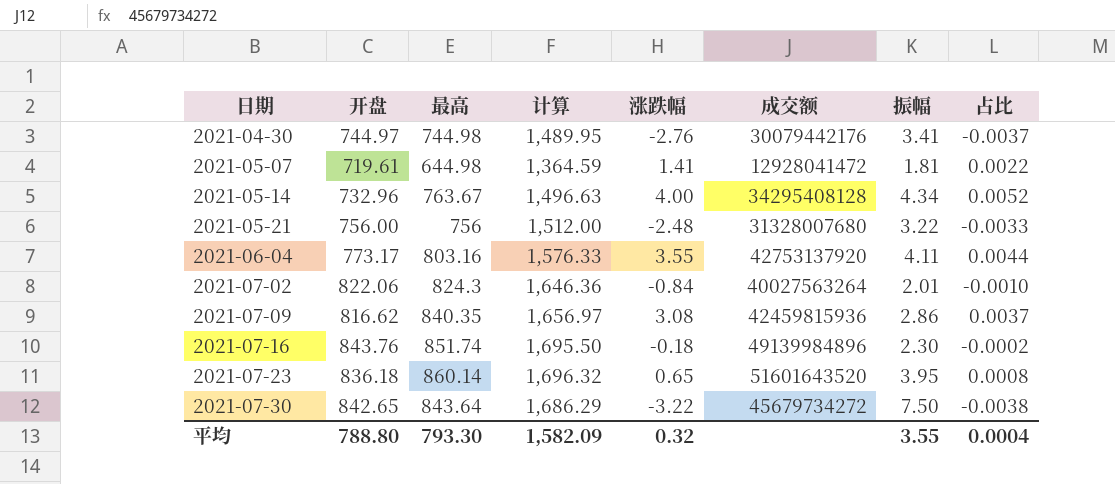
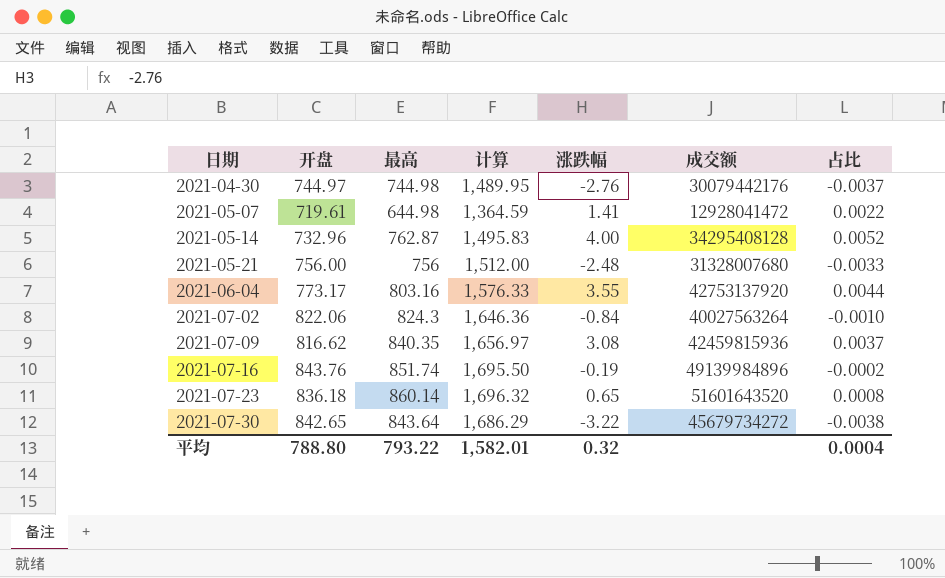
column 振幅 | position: 7 -> none
2021-05-14 | 最高: 763.67 -> 762.87
2021-05-14 | 计算: 1,496.63 -> 1,495.83
2021-07-16 | 涨跌幅: -0.18 -> -0.19
平均 | 最高: 793.30 -> 793.22
平均 | 计算: 1,582.09 -> 1,582.01

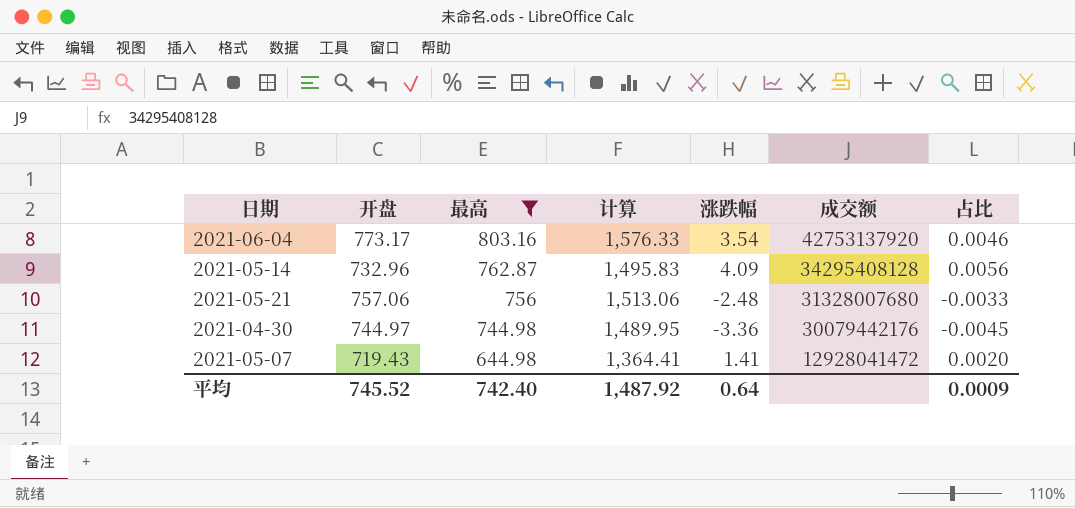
filter: none -> 最高 <= 803.16
row order: 日期 ascending -> 最高 descending
column 占比 | formula: [涨跌幅] / [最高] -> [涨跌幅] / [开盘]
2021-06-04 | 涨跌幅: 3.55 -> 3.54
2021-05-14 | 涨跌幅: 4.00 -> 4.09
2021-05-21 | 开盘: 756.00 -> 757.06
2021-05-21 | 计算: 1,512.00 -> 1,513.06
2021-04-30 | 涨跌幅: -2.76 -> -3.36
2021-05-07 | 开盘: 719.61 -> 719.43
2021-05-07 | 计算: 1,364.59 -> 1,364.41
平均 | 开盘: 788.80 -> 745.52
平均 | 最高: 793.22 -> 742.40
平均 | 计算: 1,582.01 -> 1,487.92
平均 | 涨跌幅: 0.32 -> 0.64
平均 | 占比: 0.0004 -> 0.0009

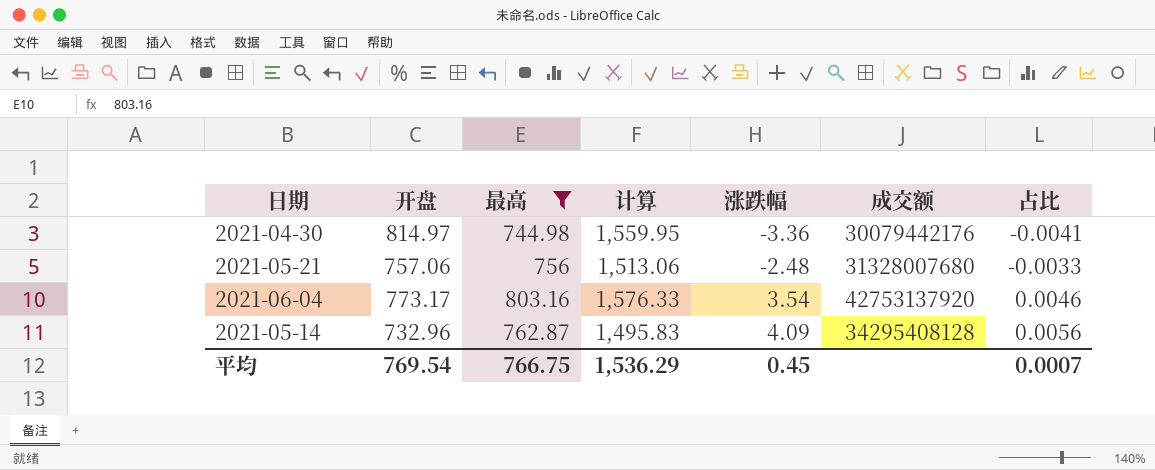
row order: 最高 descending -> 涨跌幅 ascending
row 2021-05-07: 719.43 | 644.98 | 1,364.41 | 1.41 | 12928041472 | 0.0020 -> none
2021-04-30 | 开盘: 744.97 -> 814.97
2021-04-30 | 计算: 1,489.95 -> 1,559.95
2021-04-30 | 占比: -0.0045 -> -0.0041
平均 | 开盘: 745.52 -> 769.54
平均 | 最高: 742.40 -> 766.75
平均 | 计算: 1,487.92 -> 1,536.29
平均 | 涨跌幅: 0.64 -> 0.45
平均 | 占比: 0.0009 -> 0.0007

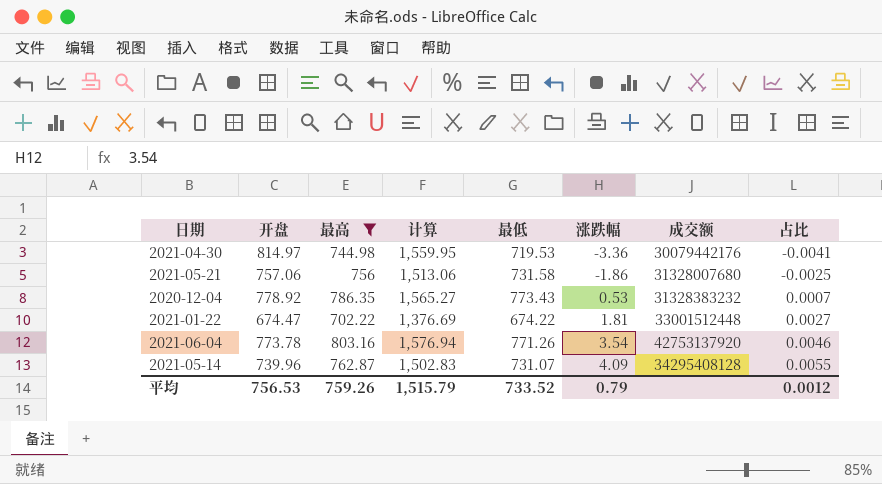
column 最低 | position: none -> 5
2021-05-21 | 涨跌幅: -2.48 -> -1.86
2021-05-21 | 占比: -0.0033 -> -0.0025
row 2020-12-04: none -> 778.92 | 786.35 | 1,565.27 | 773.43 | 0.53 | 31328383232 | 0.0007
row 2021-01-22: none -> 674.47 | 702.22 | 1,376.69 | 674.22 | 1.81 | 33001512448 | 0.0027
2021-06-04 | 开盘: 773.17 -> 773.78
2021-06-04 | 计算: 1,576.33 -> 1,576.94
2021-05-14 | 开盘: 732.96 -> 739.96
2021-05-14 | 计算: 1,495.83 -> 1,502.83
2021-05-14 | 占比: 0.0056 -> 0.0055
平均 | 开盘: 769.54 -> 756.53
平均 | 最高: 766.75 -> 759.26
平均 | 计算: 1,536.29 -> 1,515.79
平均 | 涨跌幅: 0.45 -> 0.79
平均 | 占比: 0.0007 -> 0.0012

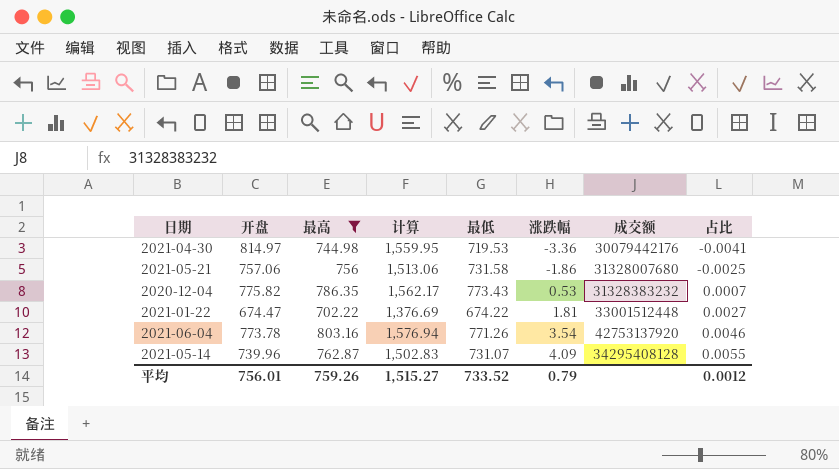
2020-12-04 | 开盘: 778.92 -> 775.82
2020-12-04 | 计算: 1,565.27 -> 1,562.17
平均 | 开盘: 756.53 -> 756.01
平均 | 计算: 1,515.79 -> 1,515.27

